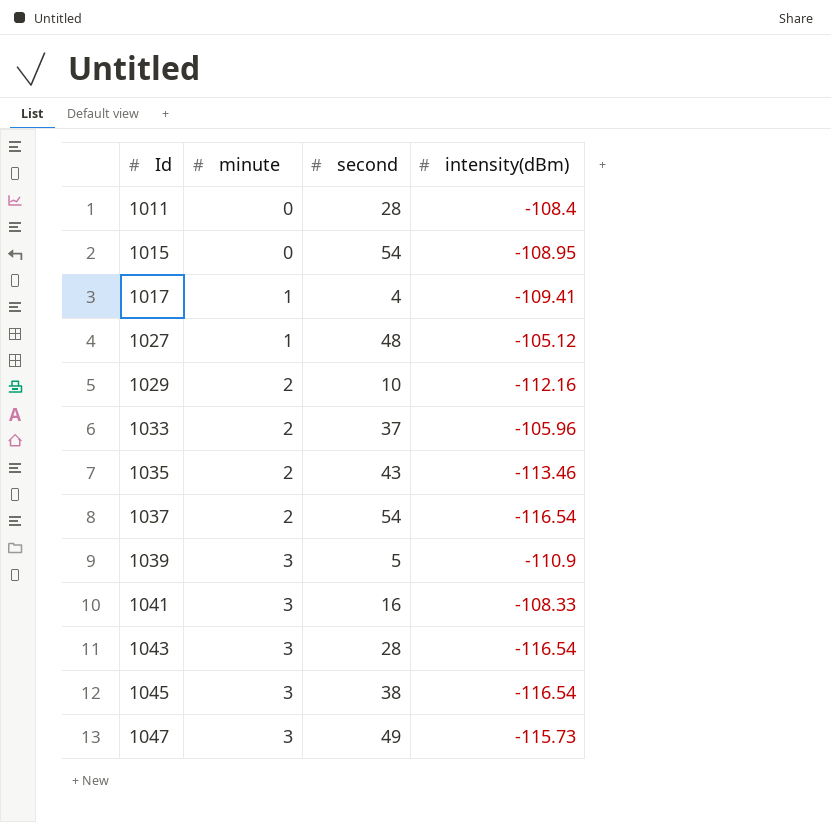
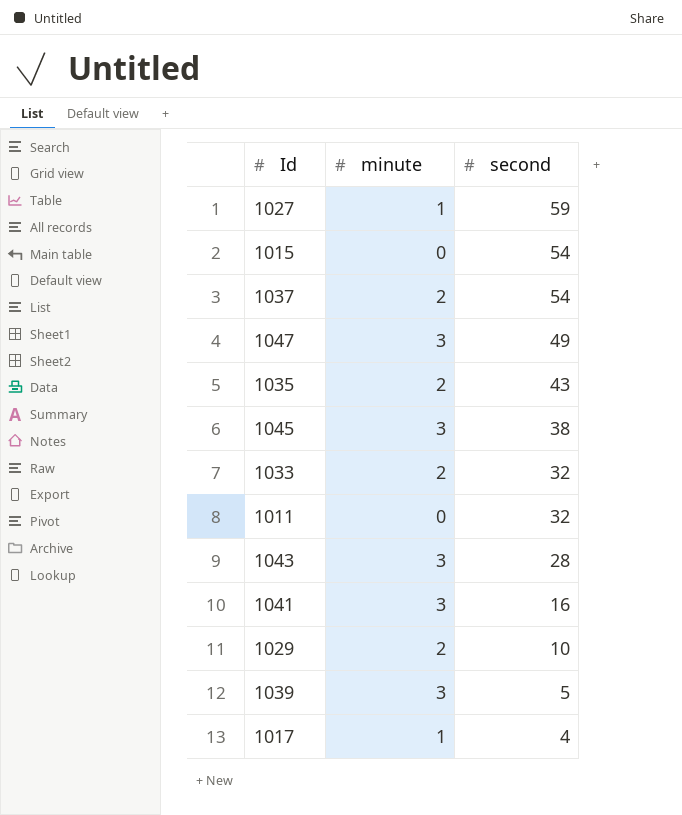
row order: Id ascending -> second descending
column intensity(dBm) | position: 4 -> none
1027 | second: 48 -> 59
1033 | second: 37 -> 32
1011 | second: 28 -> 32

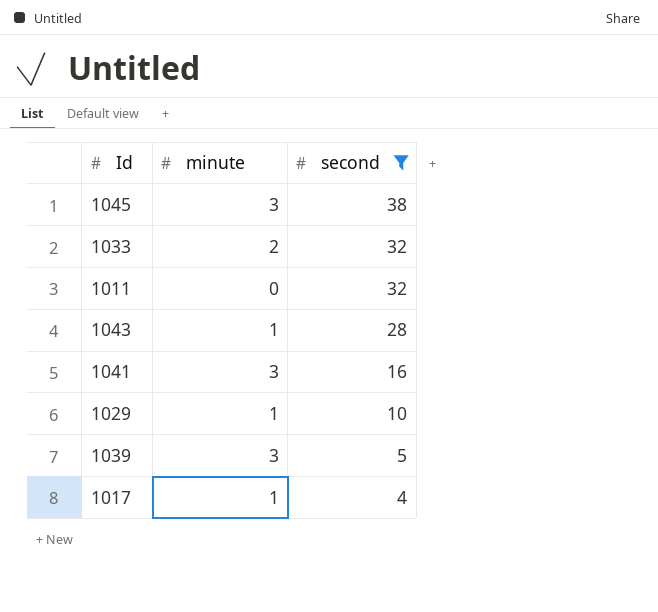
filter: none -> second <= 38
1043 | minute: 3 -> 1
1029 | minute: 2 -> 1

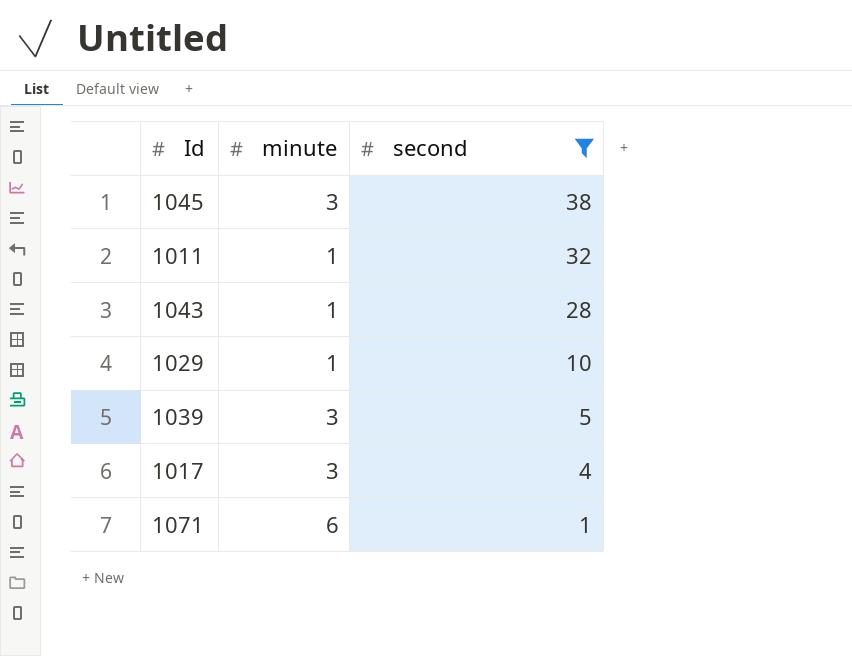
row 1033: 2 | 32 -> none
row 1041: 3 | 16 -> none
1011 | minute: 0 -> 1
1017 | minute: 1 -> 3
row 1071: none -> 6 | 1

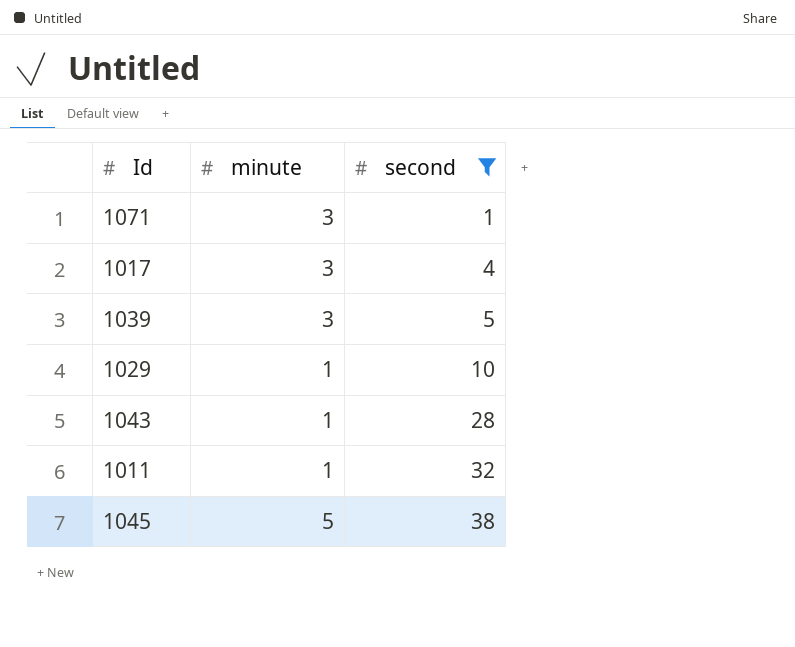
row order: second descending -> second ascending
1071 | minute: 6 -> 3
1045 | minute: 3 -> 5

